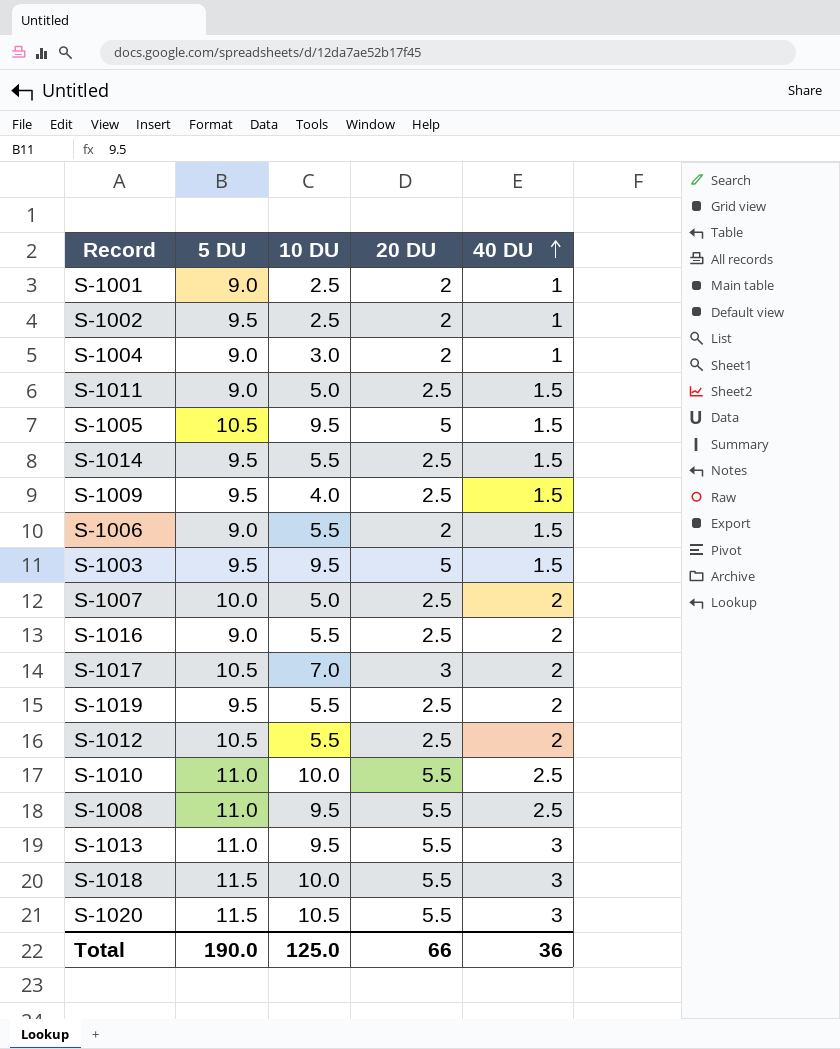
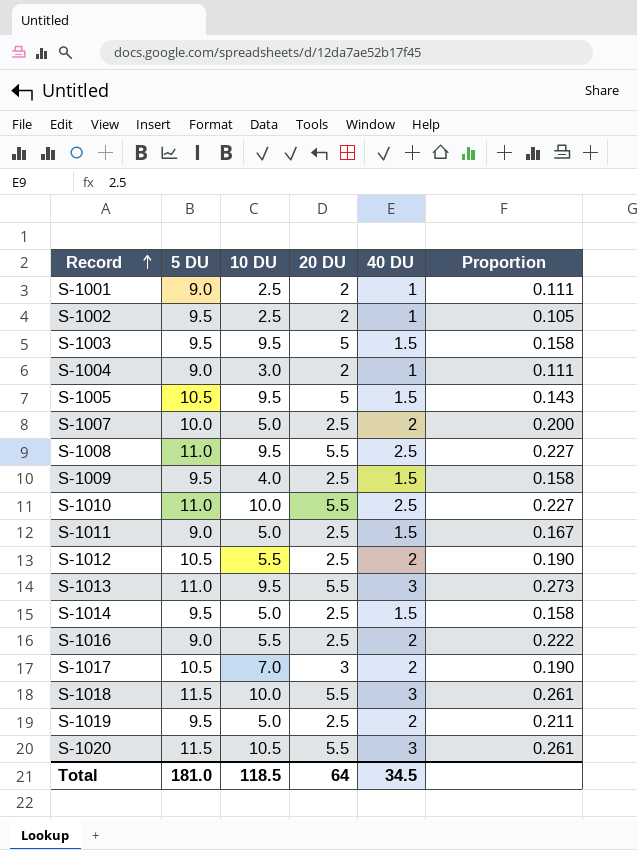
row order: 40 DU ascending -> Record ascending
column Proportion | formula: none -> [40 DU] / [5 DU]
row S-1006: 9.0 | 5.5 | 2 | 1.5 -> none
S-1014 | 10 DU: 5.5 -> 5.0
S-1019 | 10 DU: 5.5 -> 5.0
Total | 5 DU: 190.0 -> 181.0
Total | 10 DU: 125.0 -> 118.5
Total | 20 DU: 66 -> 64
Total | 40 DU: 36 -> 34.5

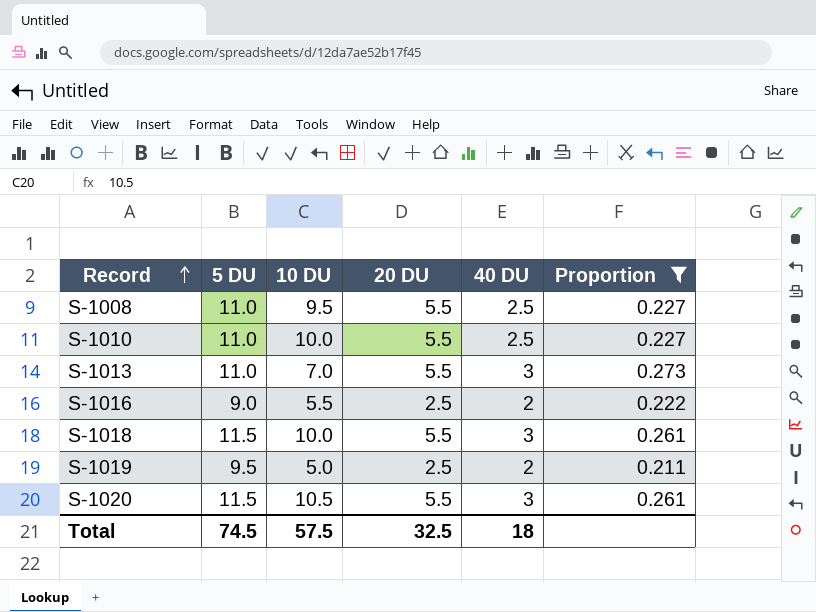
filter: none -> Proportion >= 0.211
S-1013 | 10 DU: 9.5 -> 7.0
Total | 5 DU: 181.0 -> 74.5
Total | 10 DU: 118.5 -> 57.5
Total | 20 DU: 64 -> 32.5
Total | 40 DU: 34.5 -> 18

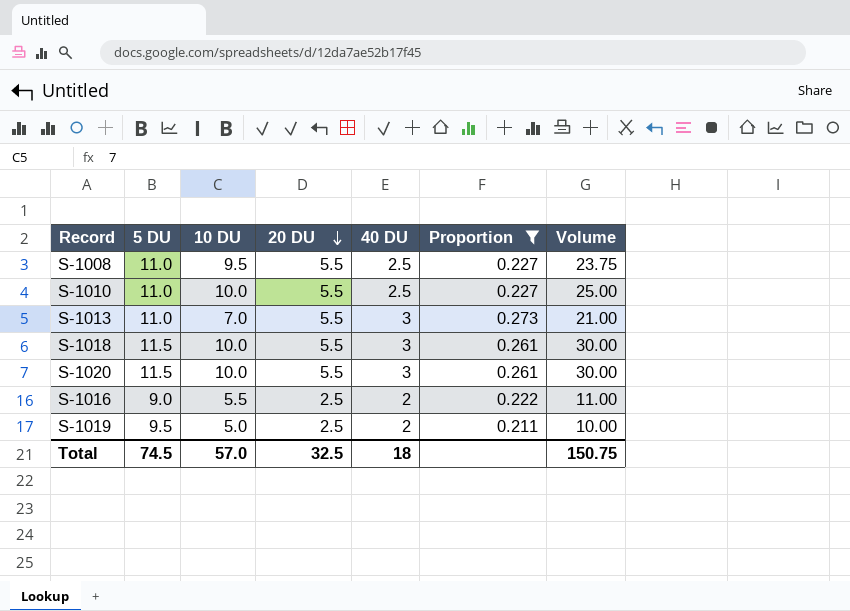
row order: Record ascending -> 20 DU descending
column Volume | formula: none -> [10 DU] * [40 DU]
S-1020 | 10 DU: 10.5 -> 10.0
Total | 10 DU: 57.5 -> 57.0

